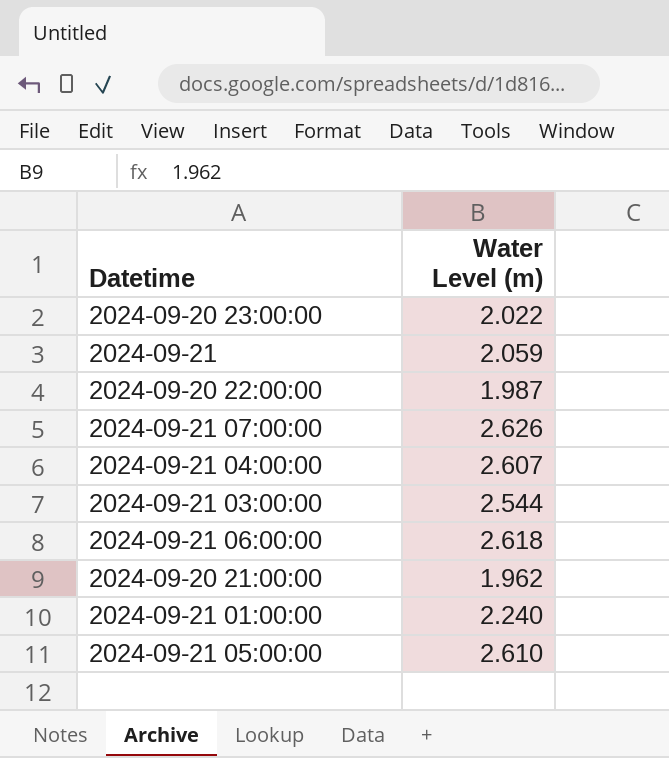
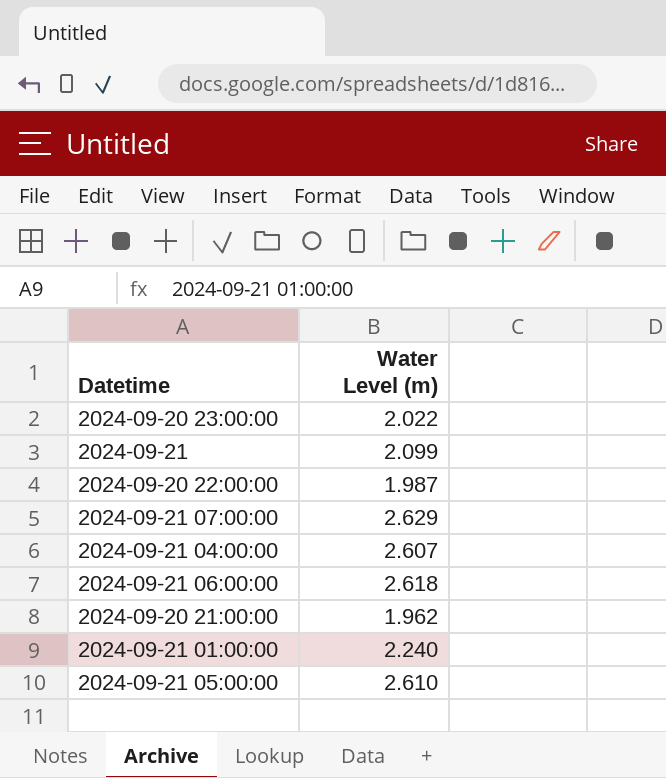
row 2024-09-21 03:00:00: 2.544 -> none
2024-09-21 | Water Level (m): 2.059 -> 2.099
2024-09-21 07:00:00 | Water Level (m): 2.626 -> 2.629

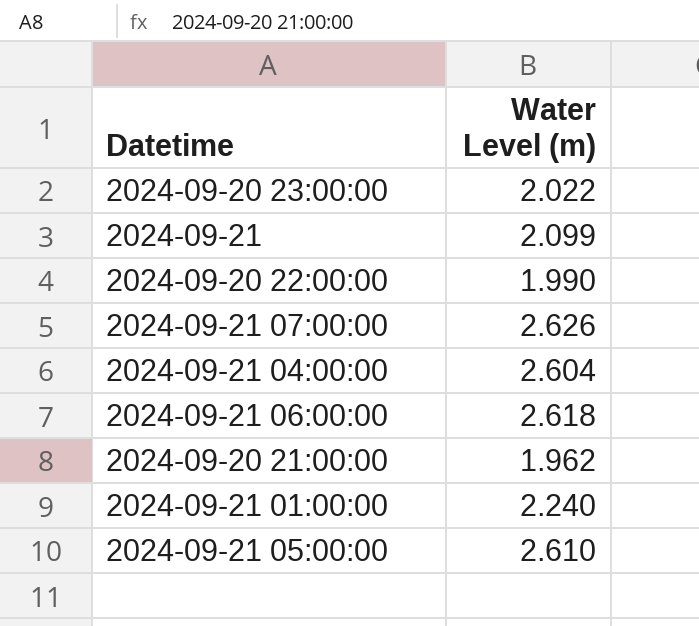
2024-09-20 22:00:00 | Water Level (m): 1.987 -> 1.990
2024-09-21 07:00:00 | Water Level (m): 2.629 -> 2.626
2024-09-21 04:00:00 | Water Level (m): 2.607 -> 2.604

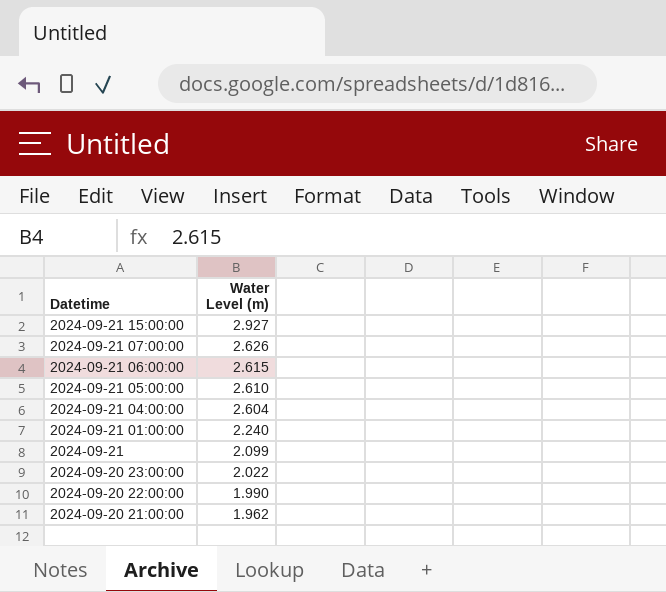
row order: none -> Datetime descending
row 2024-09-21 15:00:00: none -> 2.927
2024-09-21 06:00:00 | Water Level (m): 2.618 -> 2.615

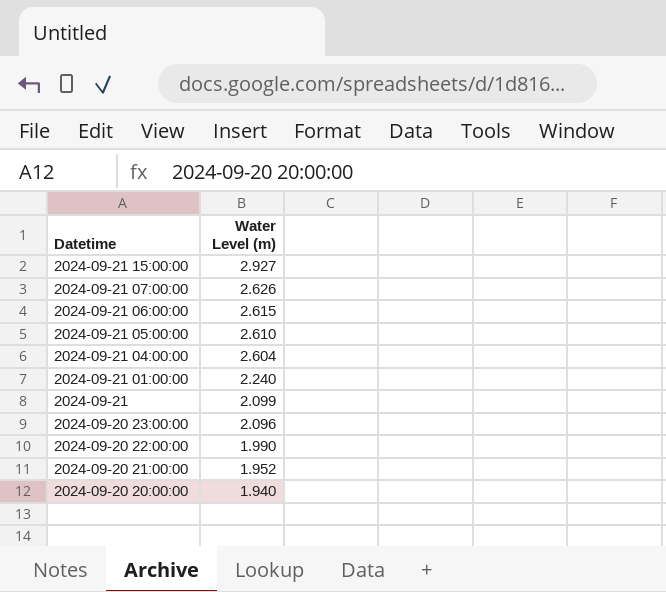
2024-09-20 23:00:00 | Water Level (m): 2.022 -> 2.096
2024-09-20 21:00:00 | Water Level (m): 1.962 -> 1.952
row 2024-09-20 20:00:00: none -> 1.940

